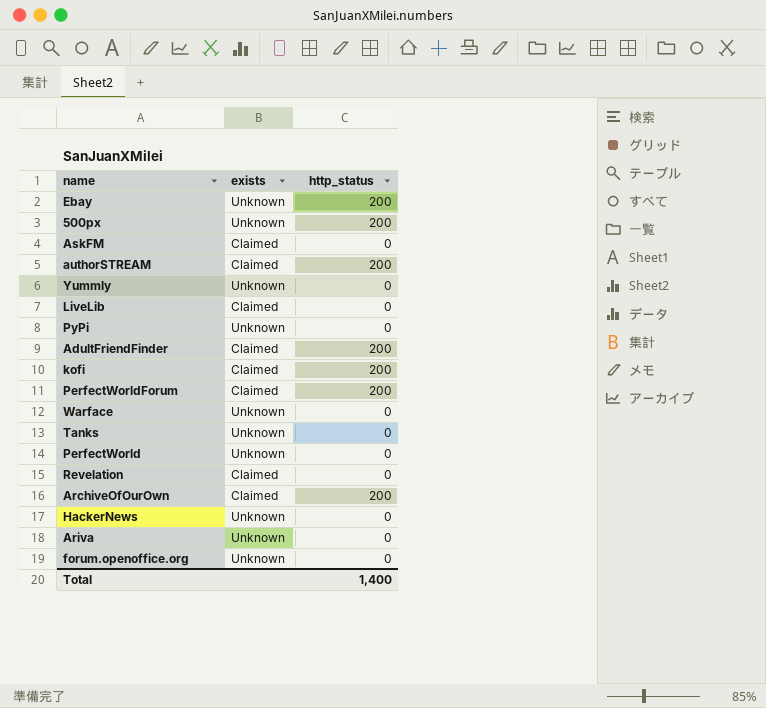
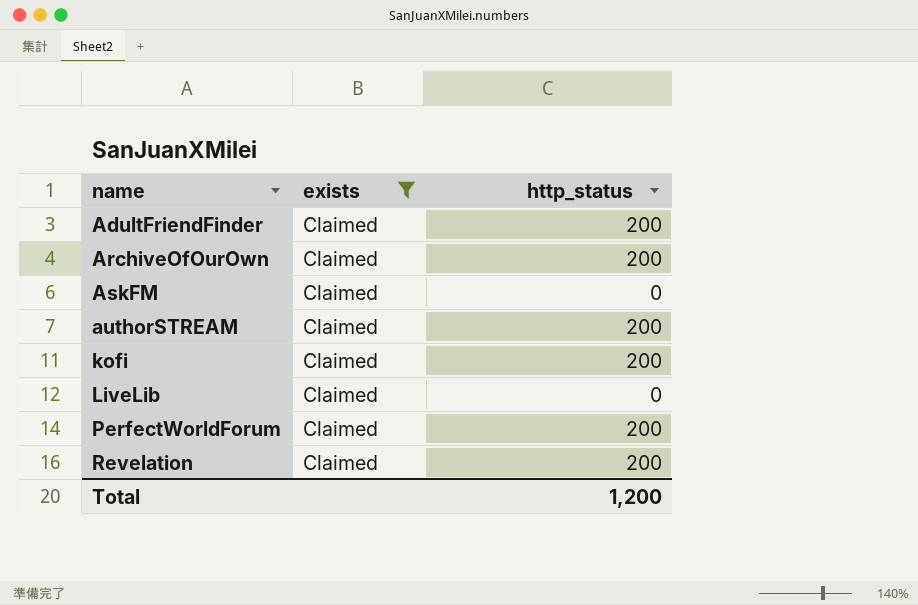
filter: none -> exists = Claimed
row order: none -> name ascending
Revelation | http_status: 0 -> 200
Total | http_status: 1,400 -> 1,200

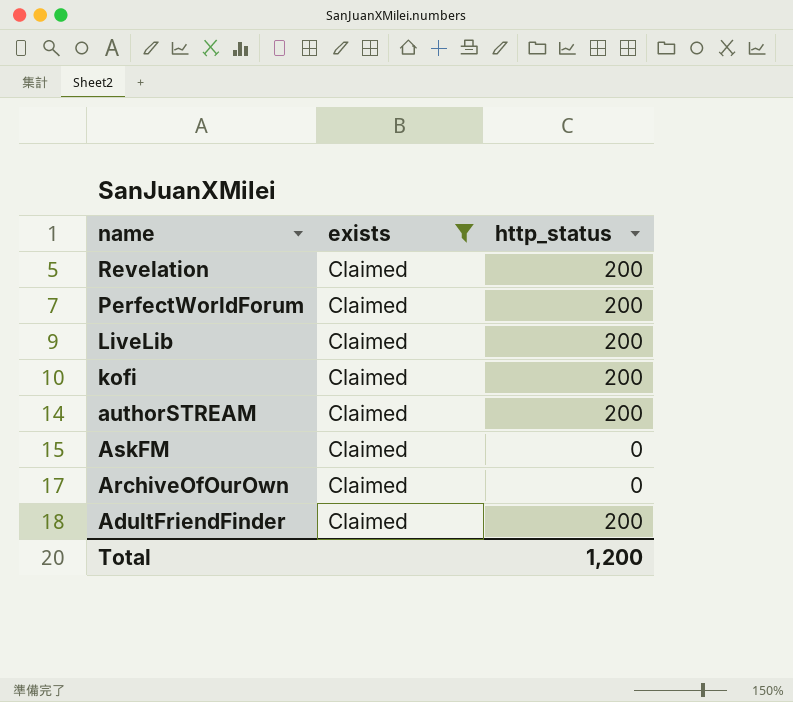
row order: name ascending -> name descending
LiveLib | http_status: 0 -> 200
ArchiveOfOurOwn | http_status: 200 -> 0

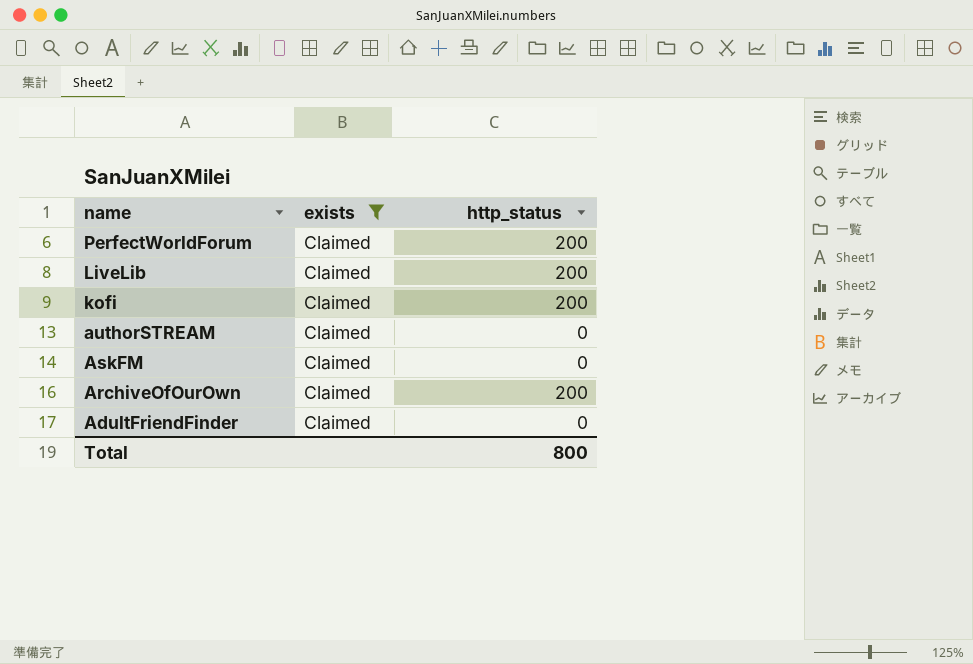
row Revelation: Claimed | 200 -> none
authorSTREAM | http_status: 200 -> 0
ArchiveOfOurOwn | http_status: 0 -> 200
AdultFriendFinder | http_status: 200 -> 0
Total | http_status: 1,200 -> 800

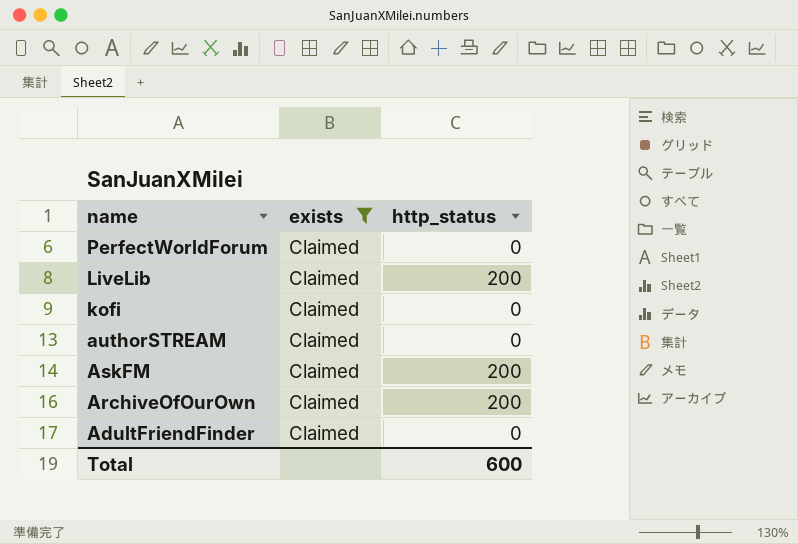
PerfectWorldForum | http_status: 200 -> 0
kofi | http_status: 200 -> 0
AskFM | http_status: 0 -> 200
Total | http_status: 800 -> 600

